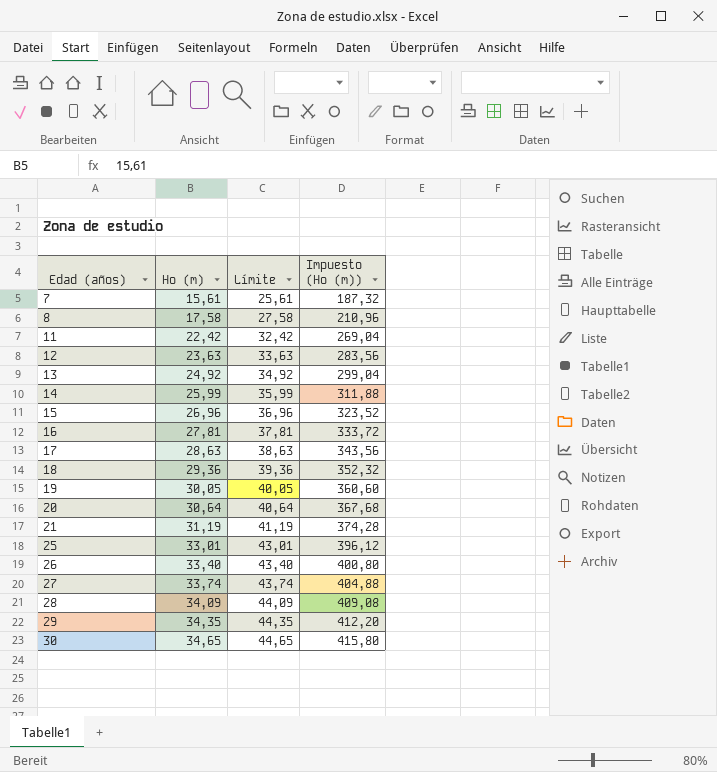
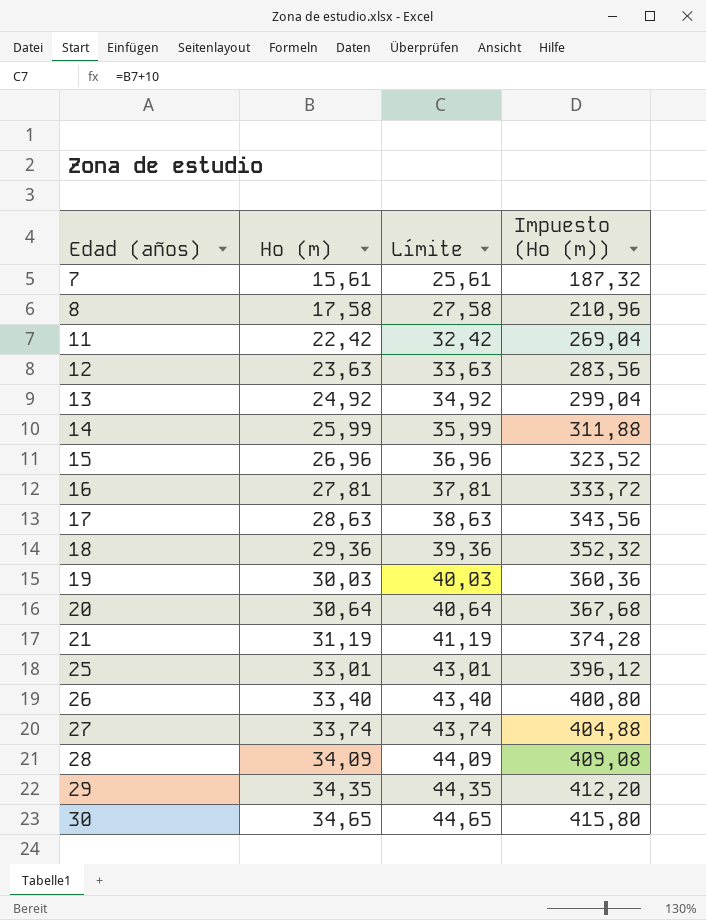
19 | Ho (m): 30,05 -> 30,03
19 | Límite: 40,05 -> 40,03
19 | Impuesto (Ho (m)): 360,60 -> 360,36

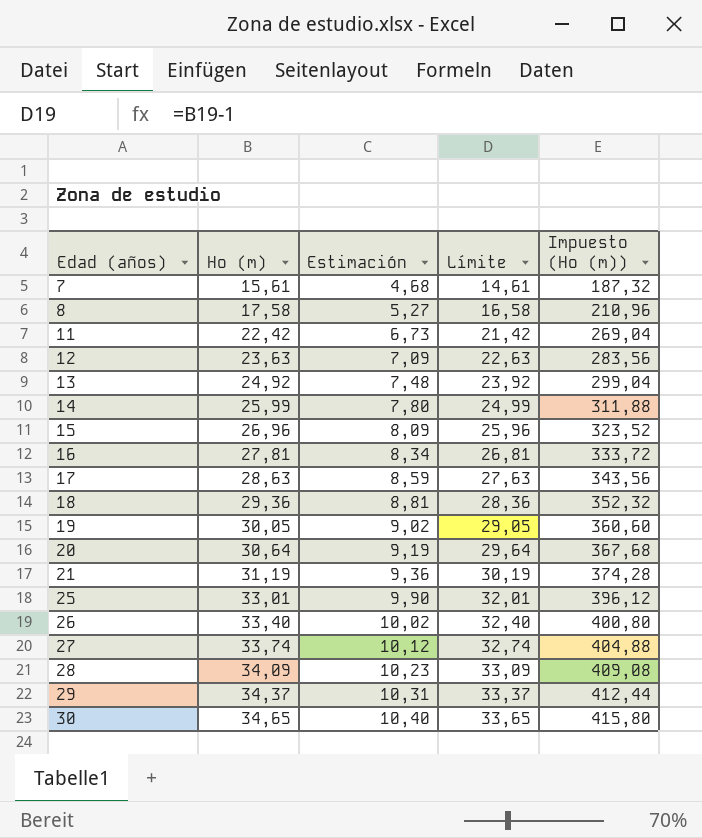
column Estimación | formula: none -> [Ho (m)] * 0,3
column Límite | formula: [Ho (m)] + 10 -> [Ho (m)] - 1
19 | Ho (m): 30,03 -> 30,05
19 | Impuesto (Ho (m)): 360,36 -> 360,60
29 | Ho (m): 34,35 -> 34,37
29 | Impuesto (Ho (m)): 412,20 -> 412,44

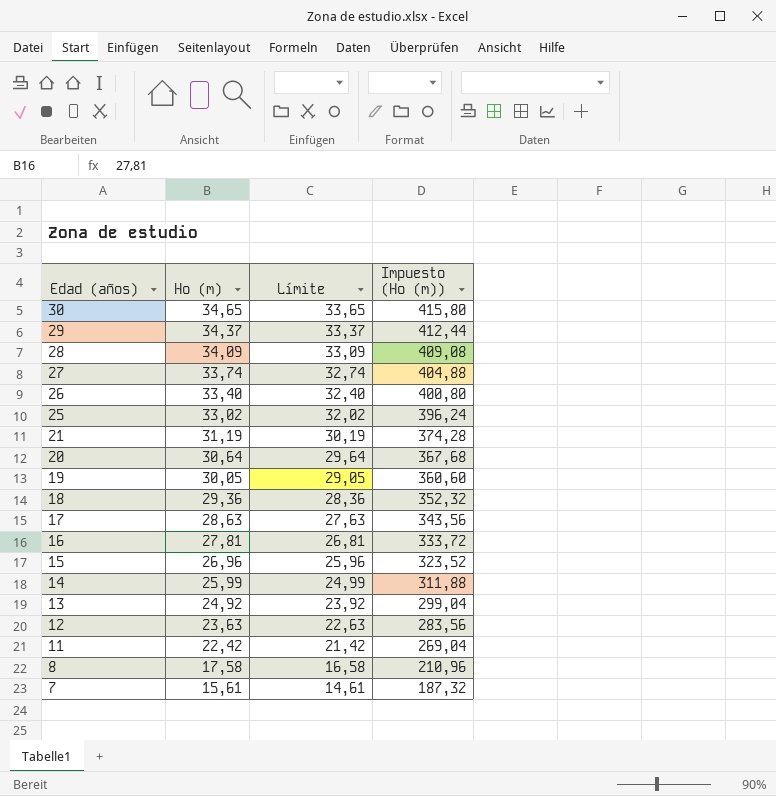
row order: Edad (años) ascending -> Edad (años) descending
column Estimación | formula: [Ho (m)] * 0,3 -> none
25 | Ho (m): 33,01 -> 33,02
25 | Límite: 32,01 -> 32,02
25 | Impuesto (Ho (m)): 396,12 -> 396,24

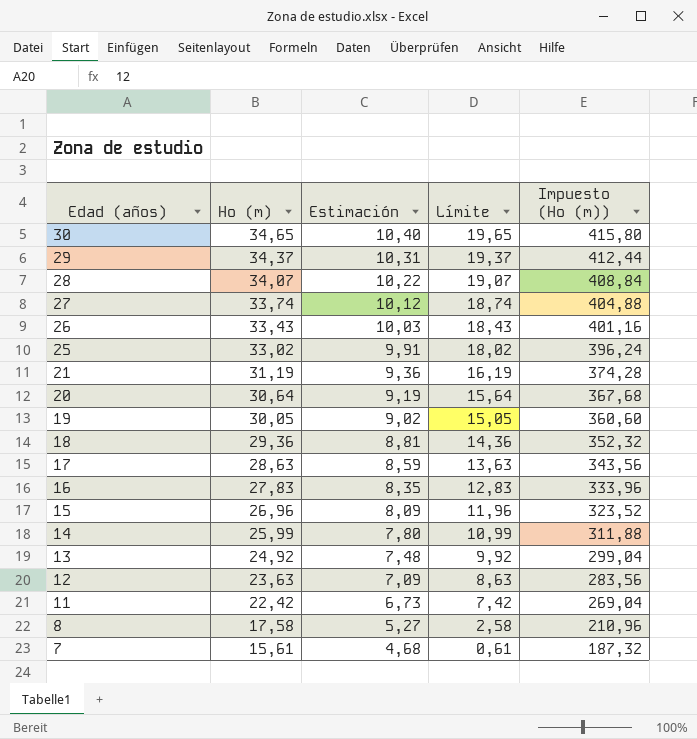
column Estimación | formula: none -> [Ho (m)] * 0,3
column Límite | formula: [Ho (m)] - 1 -> [Ho (m)] - 15
28 | Ho (m): 34,09 -> 34,07
28 | Impuesto (Ho (m)): 409,08 -> 408,84
26 | Ho (m): 33,40 -> 33,43
26 | Impuesto (Ho (m)): 400,80 -> 401,16
16 | Ho (m): 27,81 -> 27,83
16 | Impuesto (Ho (m)): 333,72 -> 333,96

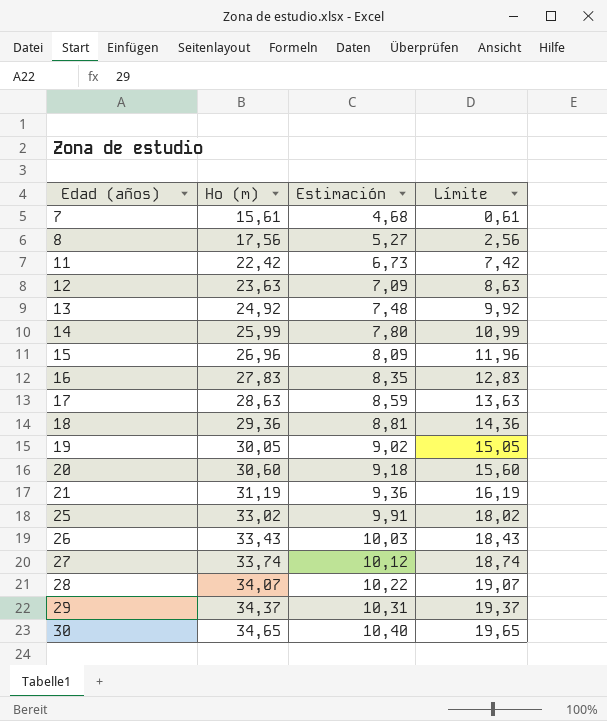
row order: Edad (años) descending -> Edad (años) ascending
column Impuesto (Ho (m)) | formula: [Ho (m)] * 12 -> none
8 | Ho (m): 17,58 -> 17,56
8 | Límite: 2,58 -> 2,56
20 | Ho (m): 30,64 -> 30,60
20 | Estimación: 9,19 -> 9,18
20 | Límite: 15,64 -> 15,60

